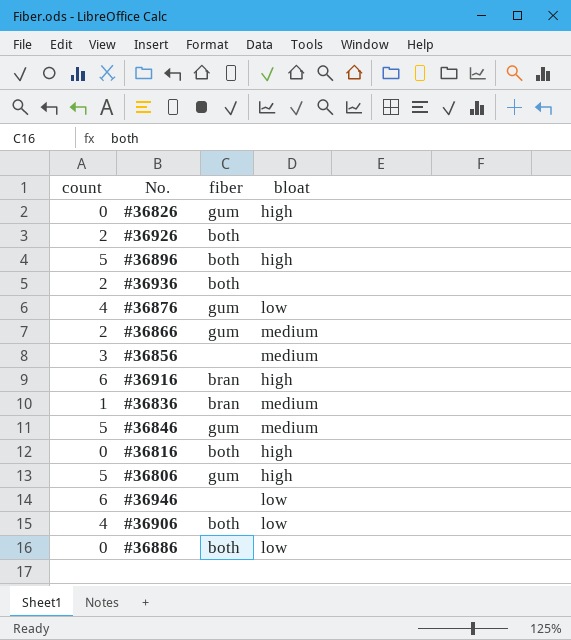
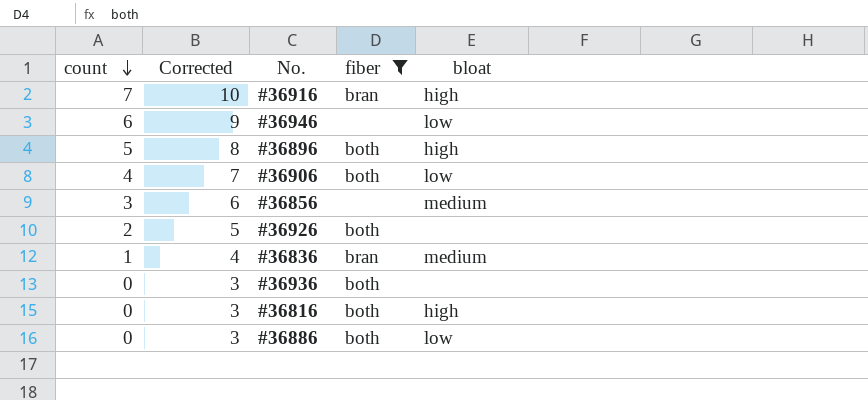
filter: none -> fiber != gum
row order: none -> count descending
column Corrected | formula: none -> [count] + 3
#36916 | count: 6 -> 7
#36936 | count: 2 -> 0

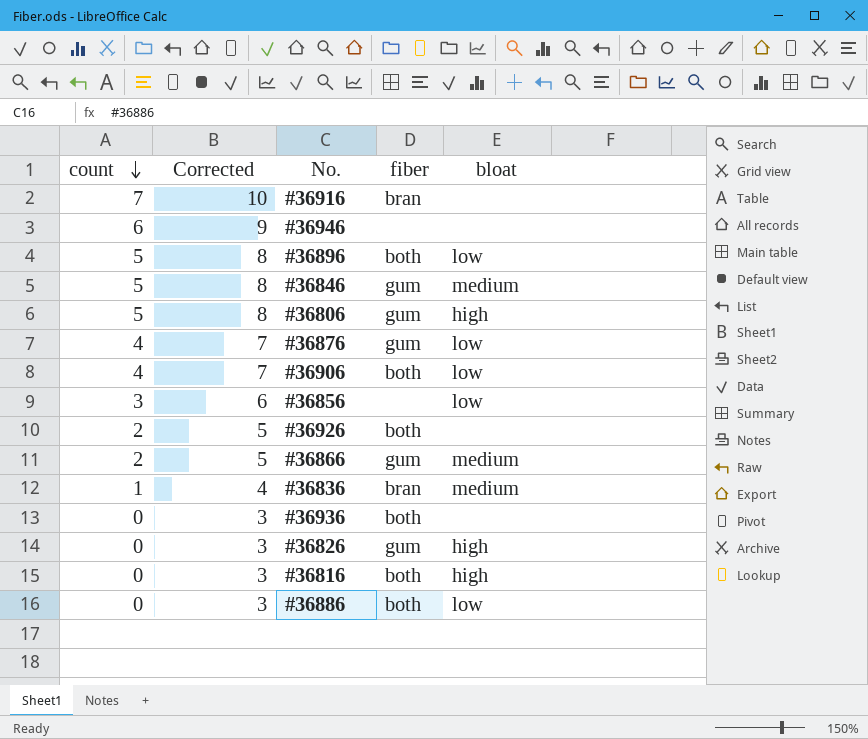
filter: fiber != gum -> none
#36916 | bloat: high -> none
#36946 | bloat: low -> none
#36896 | bloat: high -> low
#36856 | bloat: medium -> low

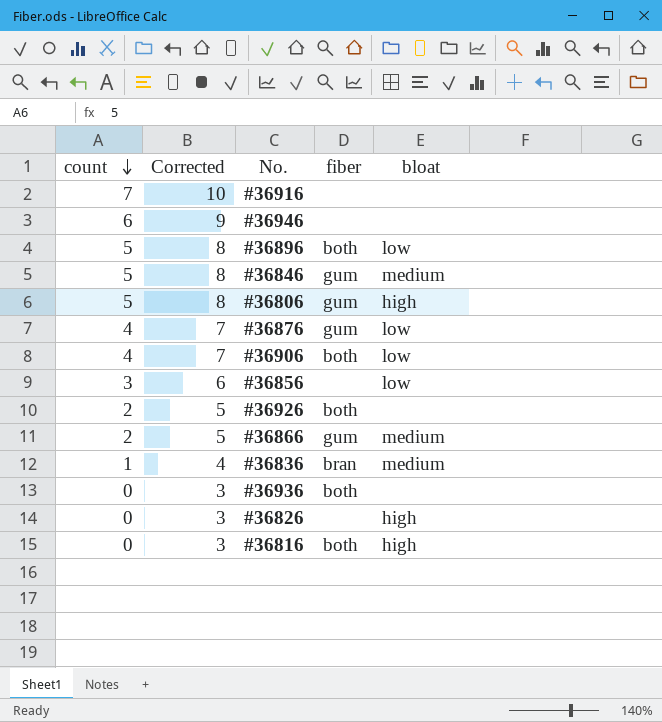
row #36886: 0 | 3 | both | low -> none
#36916 | fiber: bran -> none
#36826 | fiber: gum -> none

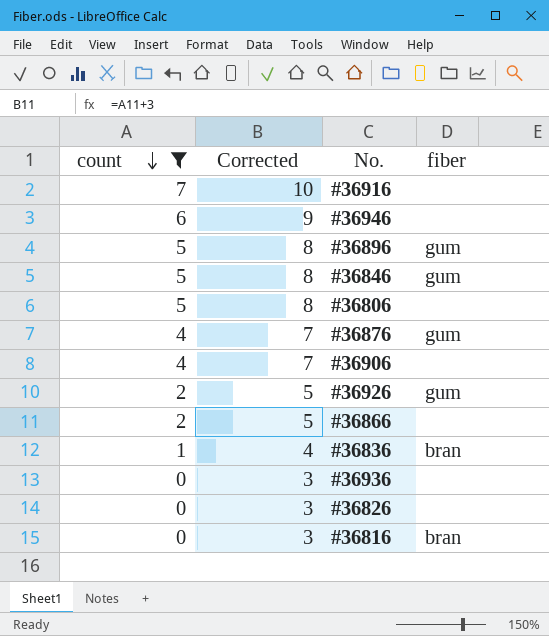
filter: none -> count != 3
column bloat | position: 5 -> none
#36896 | fiber: both -> gum
#36806 | fiber: gum -> none
#36906 | fiber: both -> none
#36926 | fiber: both -> gum
#36866 | fiber: gum -> none
#36936 | fiber: both -> none
#36816 | fiber: both -> bran

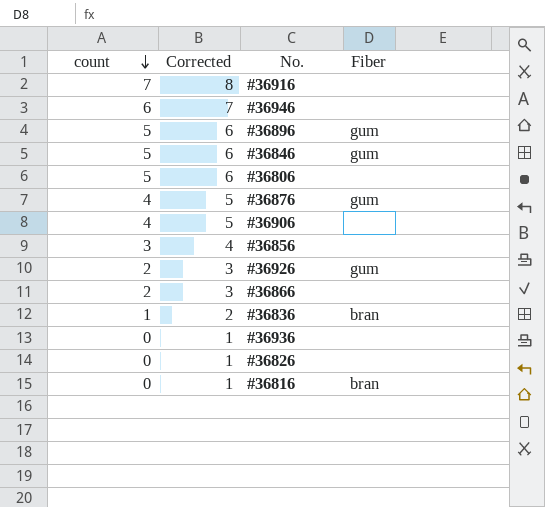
filter: count != 3 -> none
column Corrected | formula: [count] + 3 -> [count] + 1
column name: fiber -> Fiber

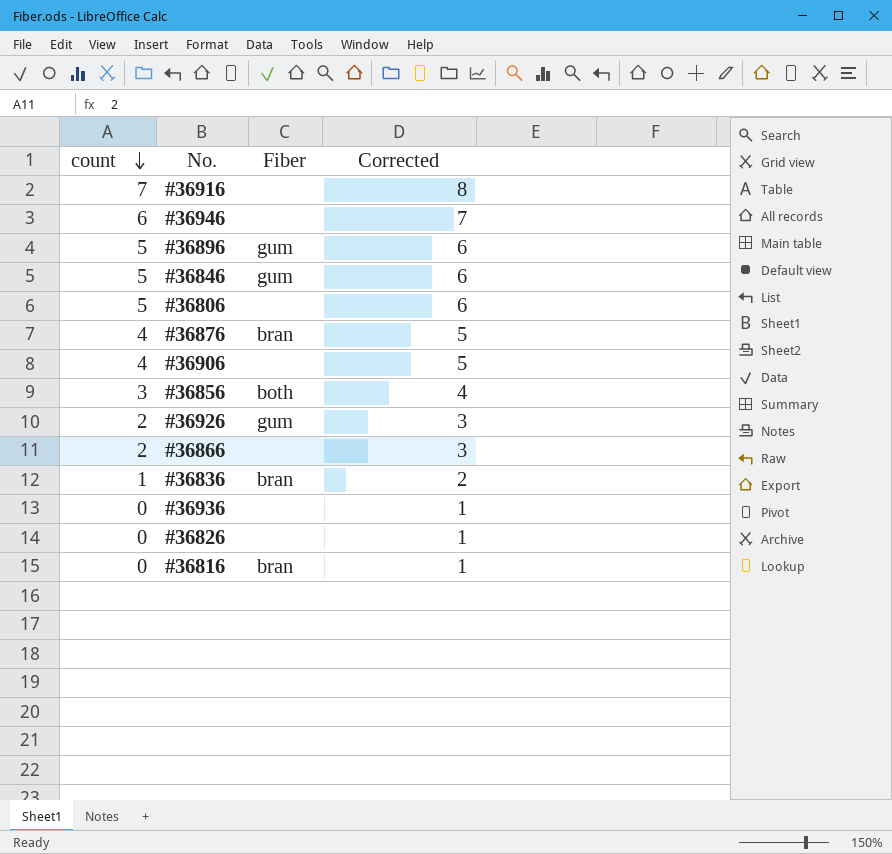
column Corrected | position: 2 -> 4
#36876 | Fiber: gum -> bran
#36856 | Fiber: none -> both

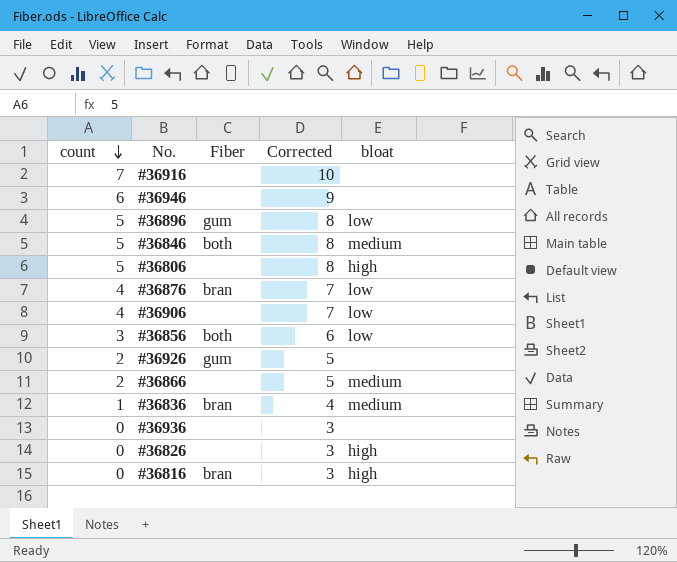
column Corrected | formula: [count] + 1 -> [count] + 3
column bloat | position: none -> 5
#36846 | Fiber: gum -> both

